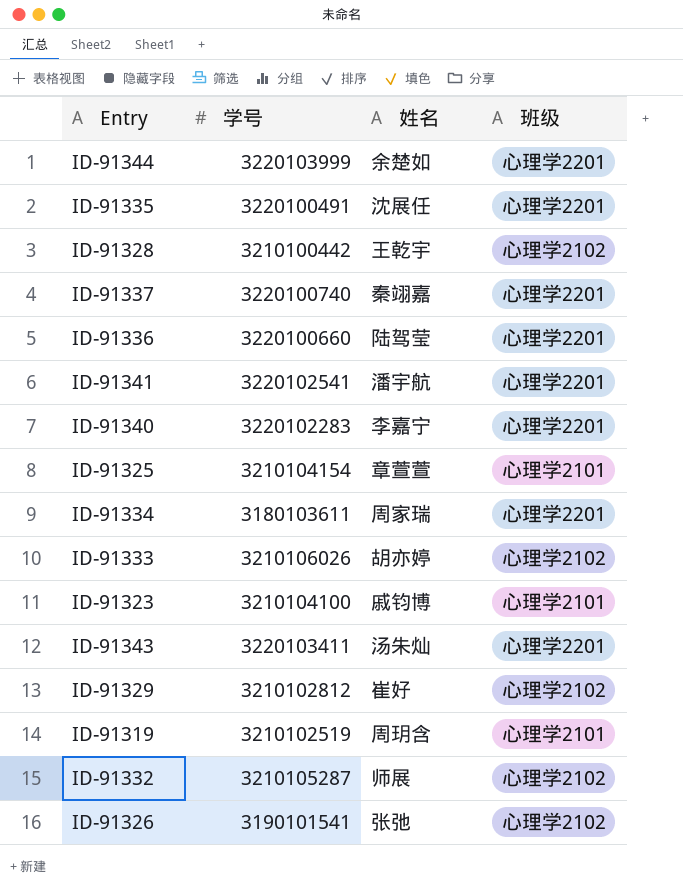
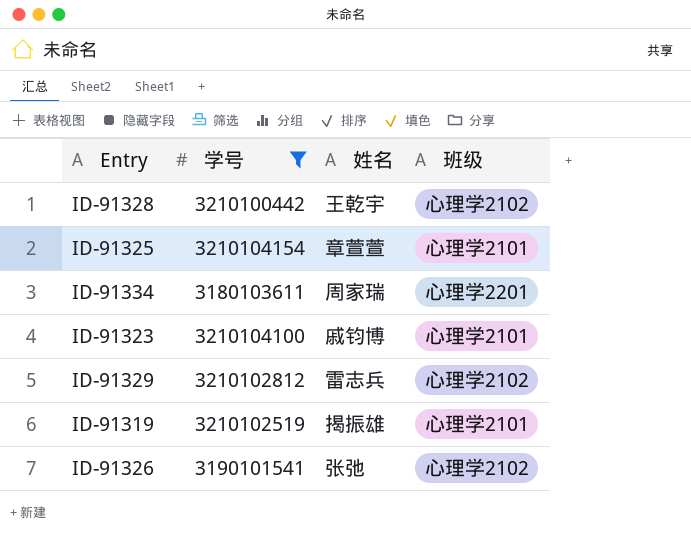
filter: none -> 学号 <= 3210104154
ID-91329 | 姓名: 崔好 -> 雷志兵
ID-91319 | 姓名: 周玥含 -> 揭振雄

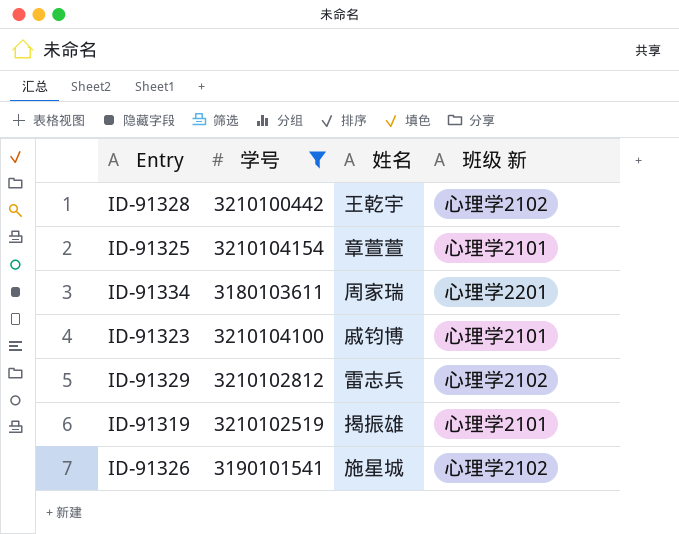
column name: 班级 -> 班级 新
ID-91326 | 姓名: 张弛 -> 施星城

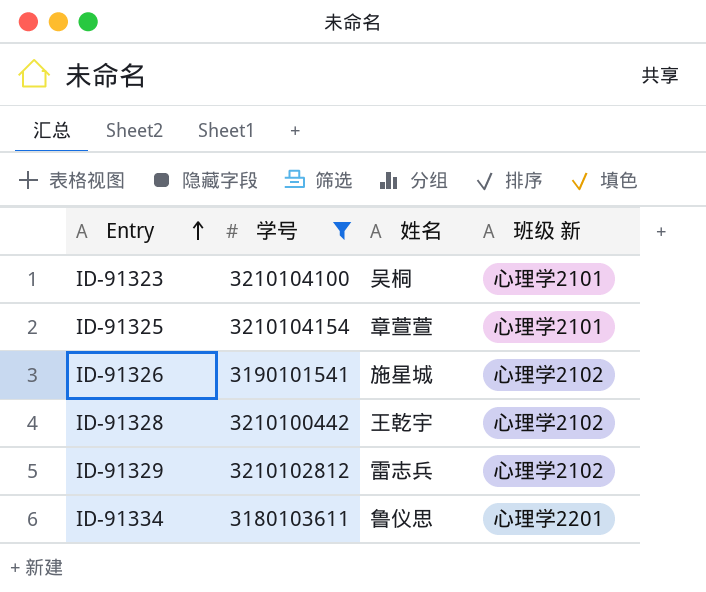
row order: none -> Entry ascending
row ID-91319: 3210102519 | 揭振雄 | 心理学2101 -> none
ID-91323 | 姓名: 戚钧博 -> 吴桐
ID-91334 | 姓名: 周家瑞 -> 鲁仪思

